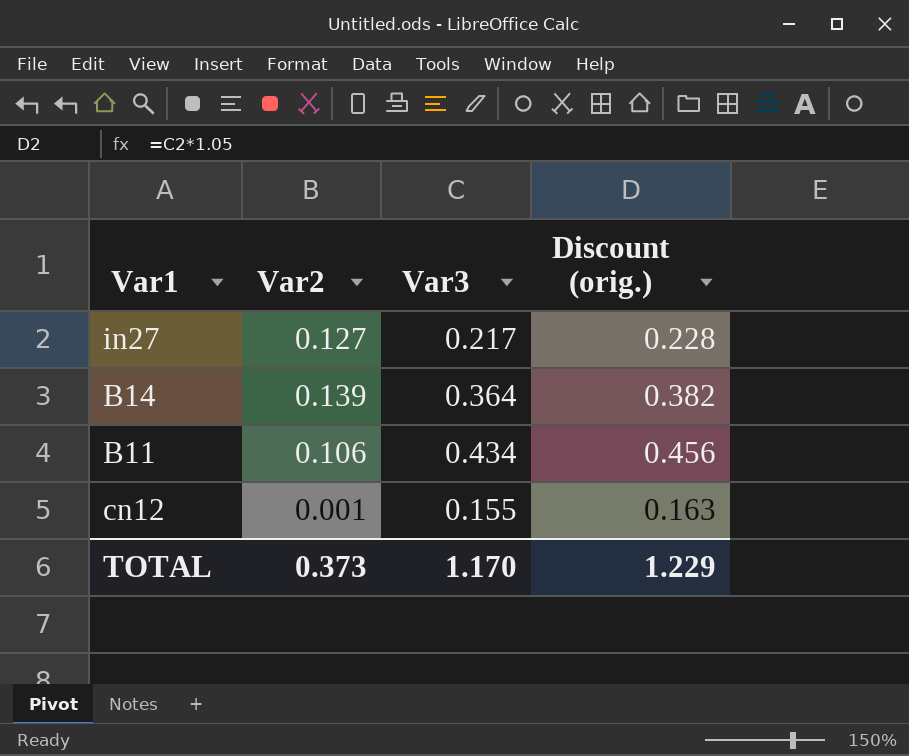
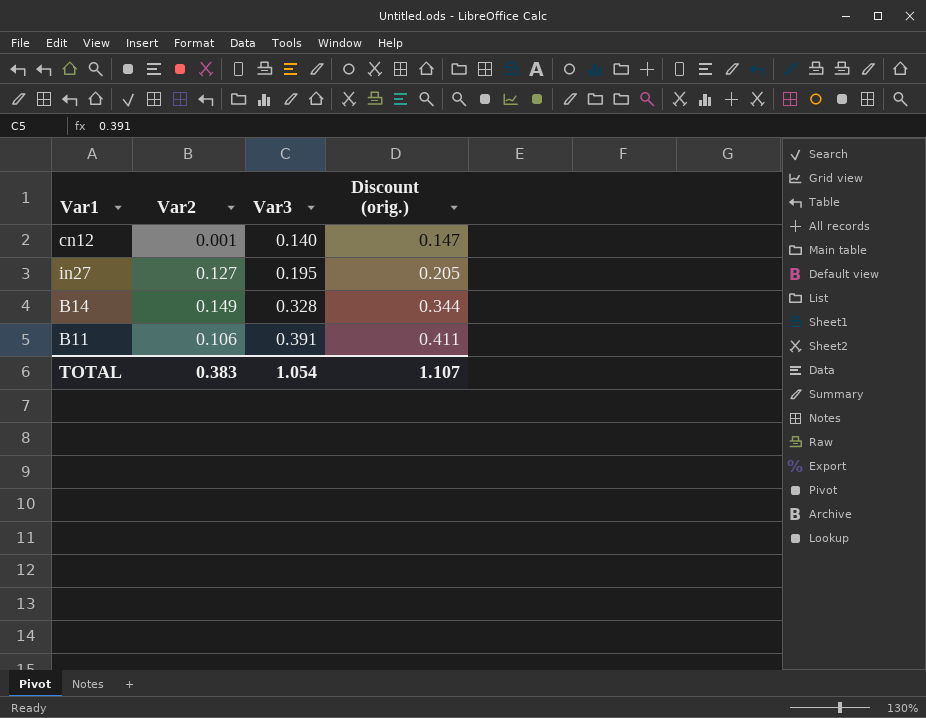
row order: none -> Var3 ascending
cn12 | Var3: 0.155 -> 0.140
cn12 | Discount (orig.): 0.163 -> 0.147
in27 | Var3: 0.217 -> 0.195
in27 | Discount (orig.): 0.228 -> 0.205
B14 | Var2: 0.139 -> 0.149
B14 | Var3: 0.364 -> 0.328
B14 | Discount (orig.): 0.382 -> 0.344
B11 | Var3: 0.434 -> 0.391
B11 | Discount (orig.): 0.456 -> 0.411
TOTAL | Var2: 0.373 -> 0.383
TOTAL | Var3: 1.170 -> 1.054
TOTAL | Discount (orig.): 1.229 -> 1.107

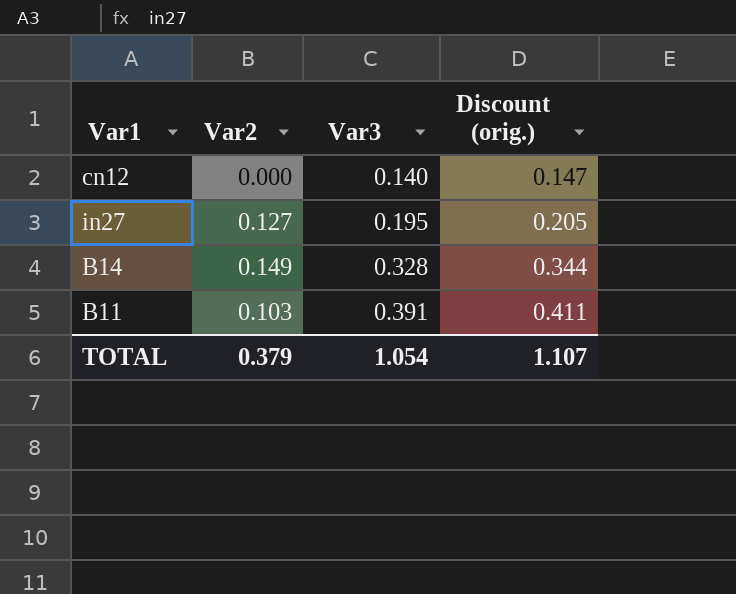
cn12 | Var2: 0.001 -> 0.000
B11 | Var2: 0.106 -> 0.103
TOTAL | Var2: 0.383 -> 0.379

